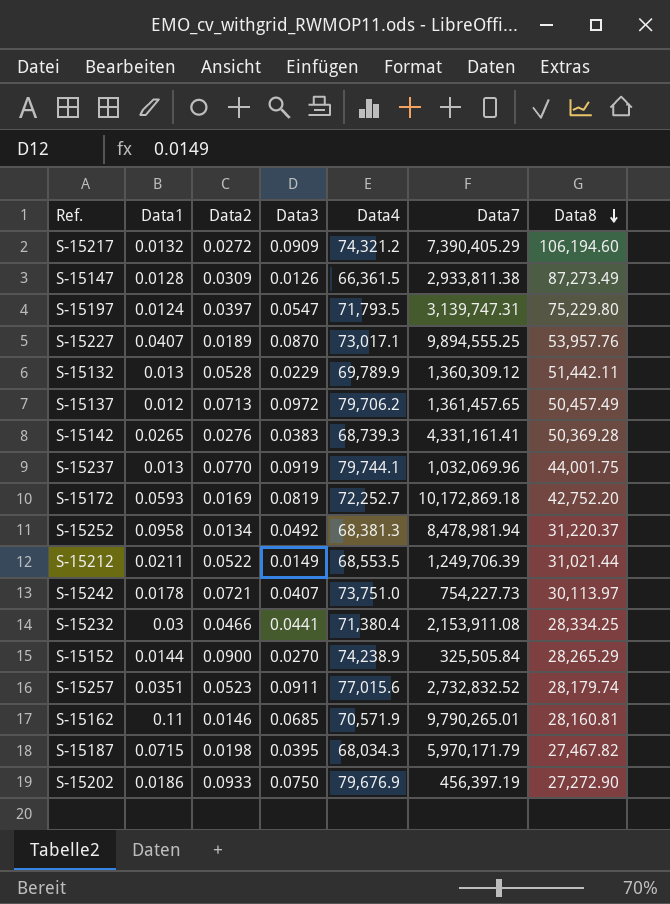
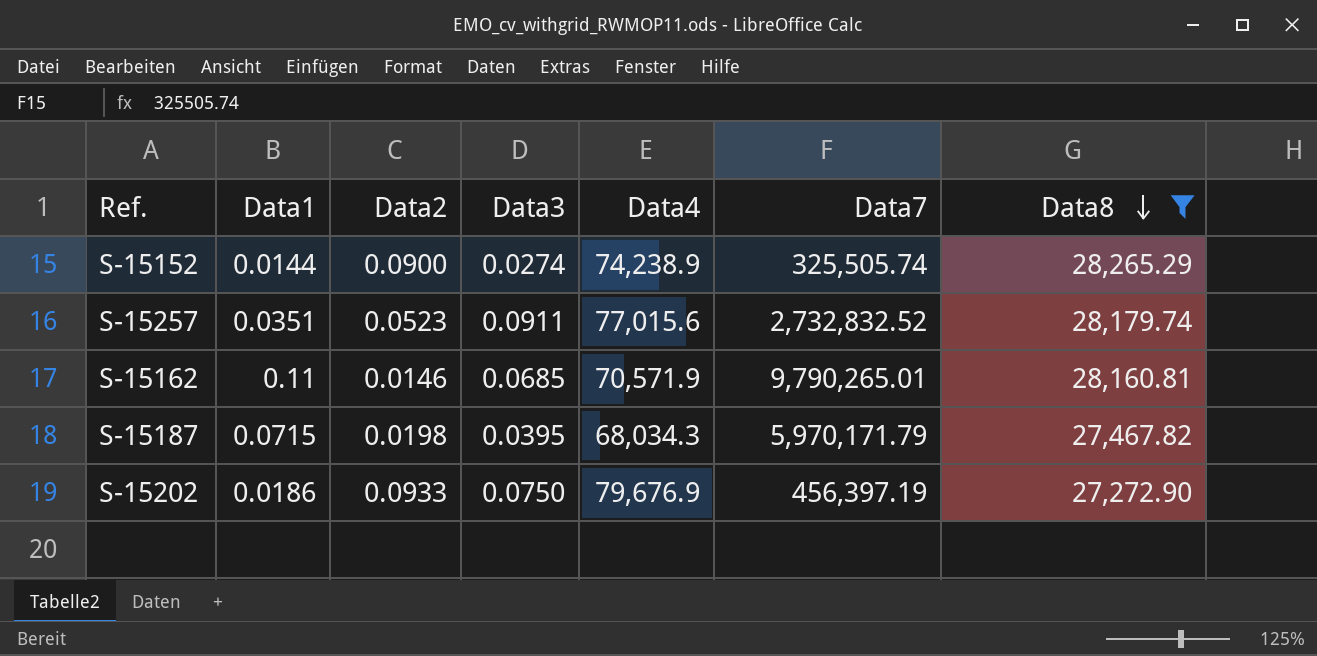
filter: none -> Data8 <= 28,265.29
S-15152 | Data3: 0.0270 -> 0.0274
S-15152 | Data7: 325,505.84 -> 325,505.74

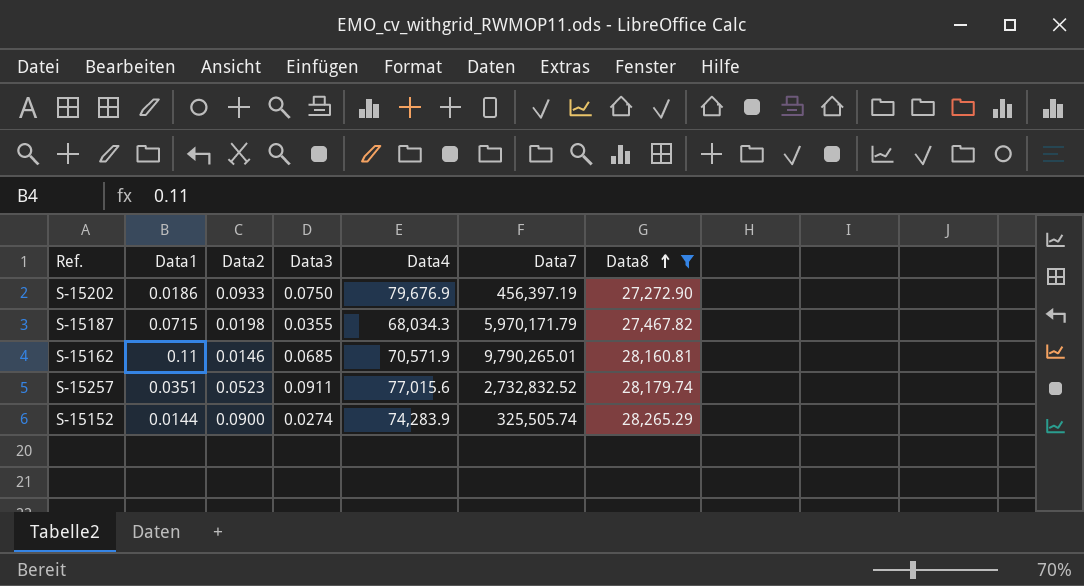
row order: Data8 descending -> Data8 ascending
S-15187 | Data3: 0.0395 -> 0.0355
S-15152 | Data4: 74,238.9 -> 74,283.9

